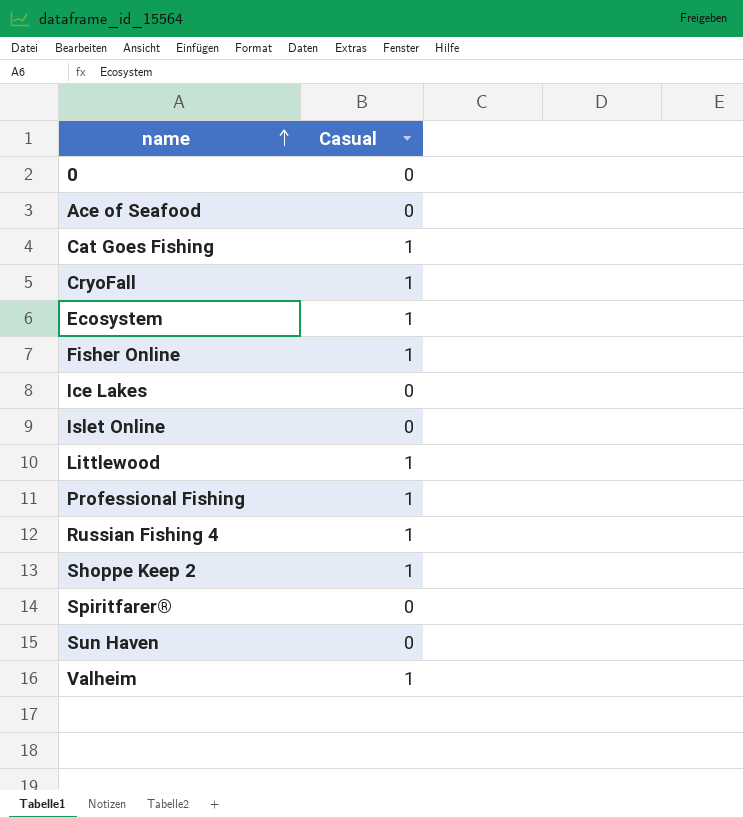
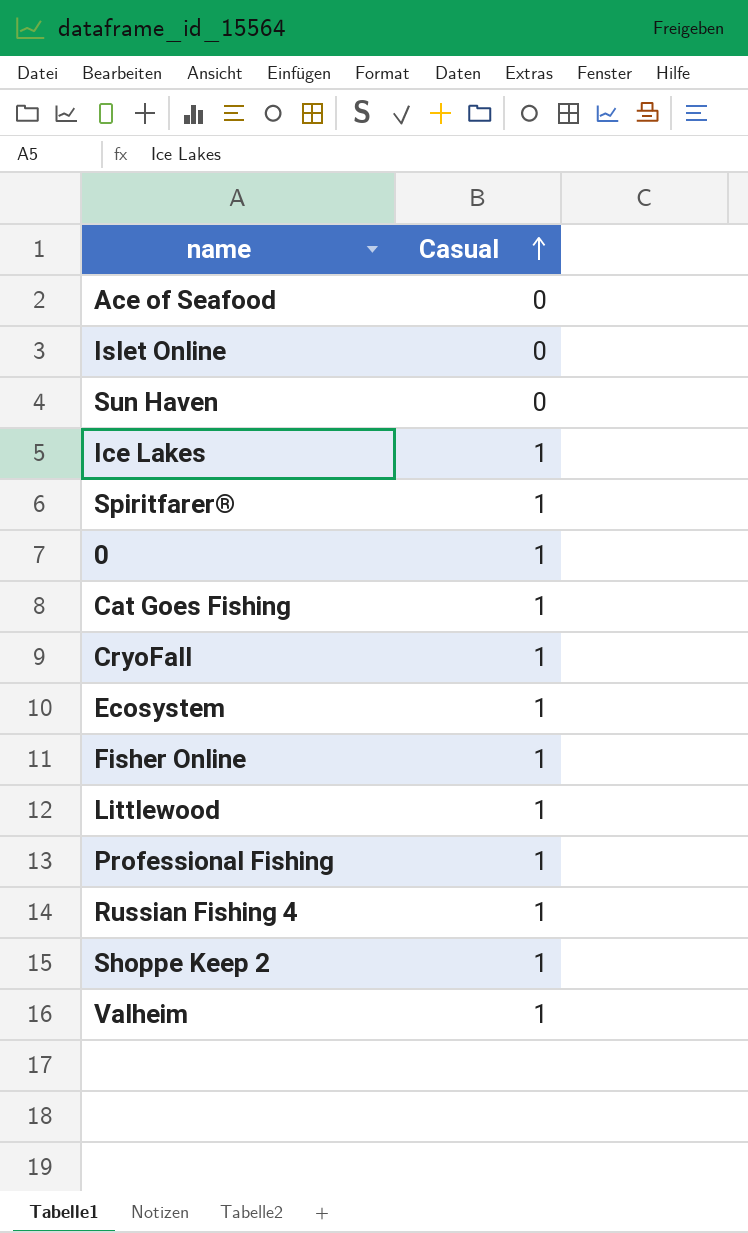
row order: name ascending -> Casual ascending
Ice Lakes | Casual: 0 -> 1
Spiritfarer® | Casual: 0 -> 1
0 | Casual: 0 -> 1

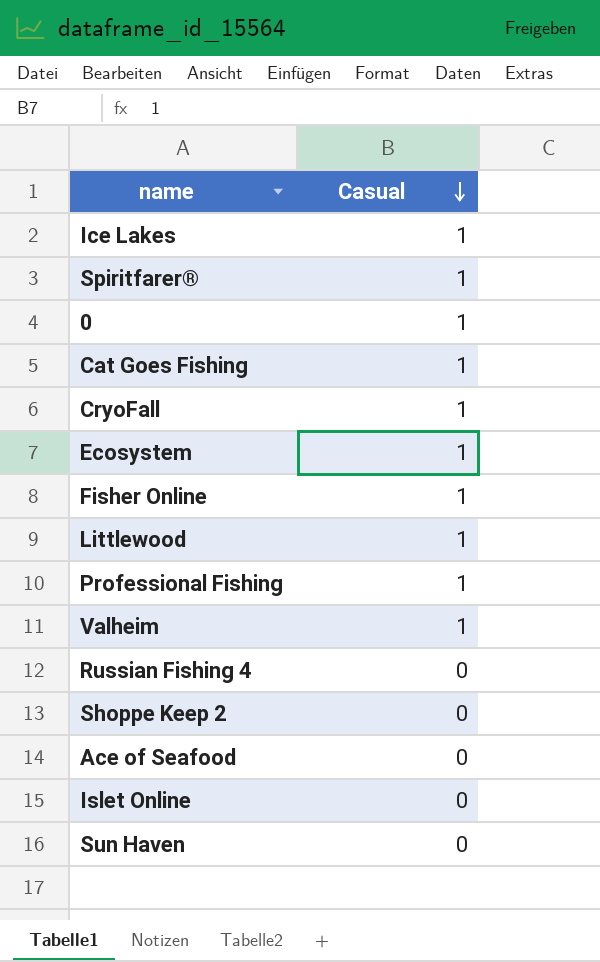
row order: Casual ascending -> Casual descending
Russian Fishing 4 | Casual: 1 -> 0
Shoppe Keep 2 | Casual: 1 -> 0

